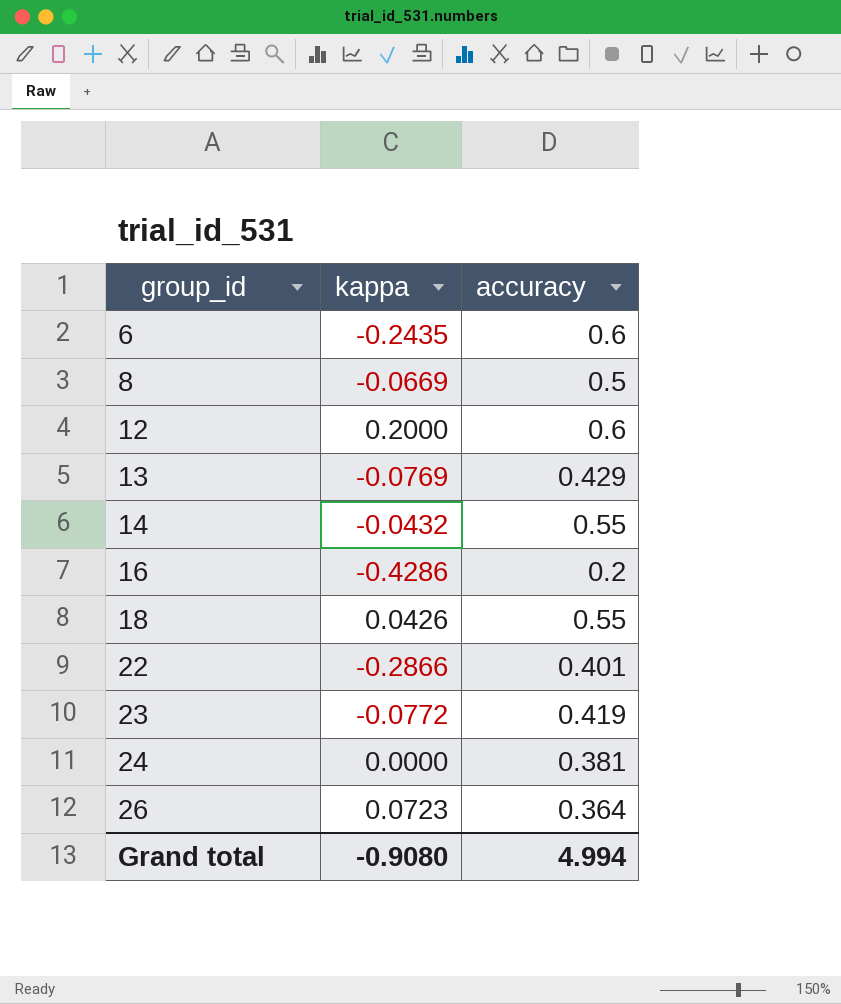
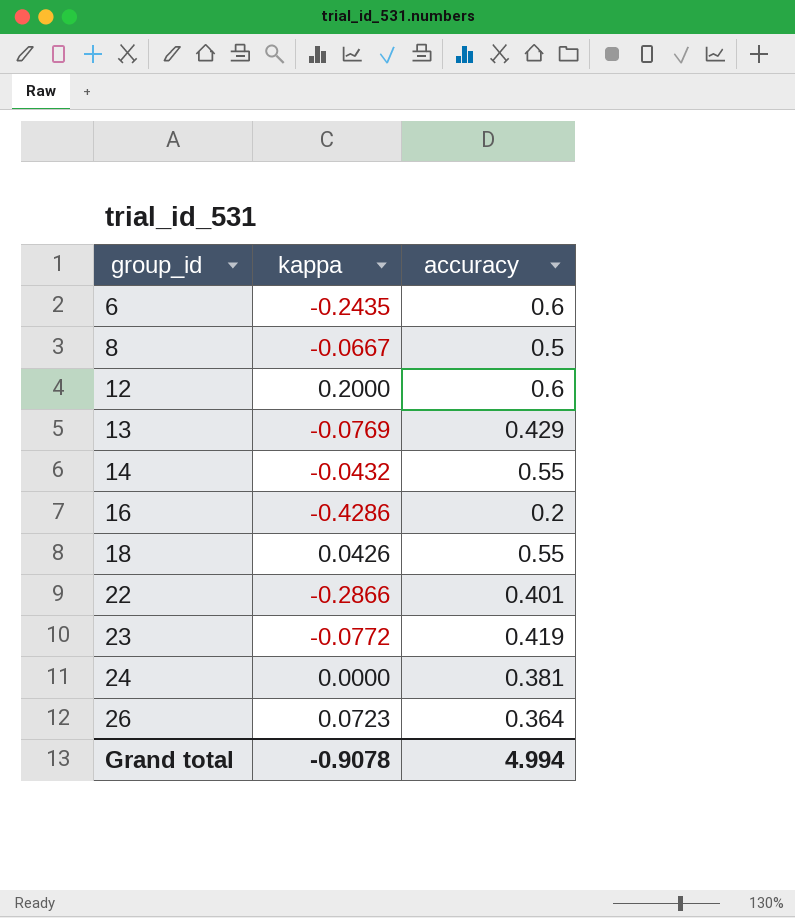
8 | kappa: -0.0669 -> -0.0667
Grand total | kappa: -0.9080 -> -0.9078

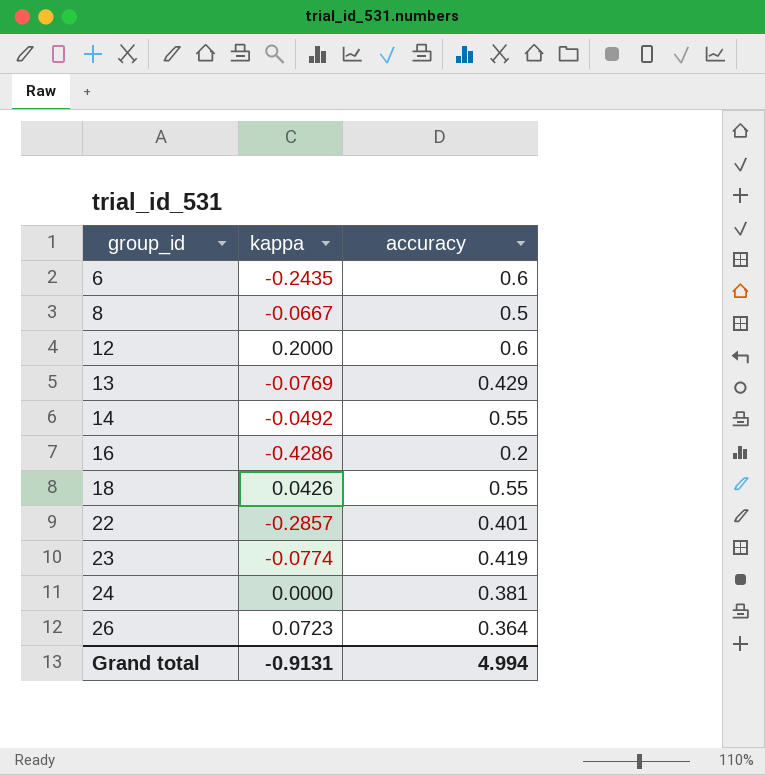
14 | kappa: -0.0432 -> -0.0492
22 | kappa: -0.2866 -> -0.2857
23 | kappa: -0.0772 -> -0.0774
Grand total | kappa: -0.9078 -> -0.9131

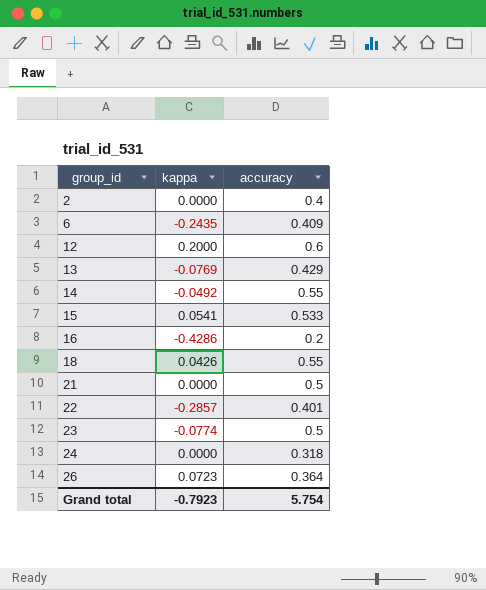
row 8: -0.0667 | 0.5 -> none
row 2: none -> 0.0000 | 0.4
6 | accuracy: 0.6 -> 0.409
row 15: none -> 0.0541 | 0.533
row 21: none -> 0.0000 | 0.5
23 | accuracy: 0.419 -> 0.5
24 | accuracy: 0.381 -> 0.318
Grand total | kappa: -0.9131 -> -0.7923
Grand total | accuracy: 4.994 -> 5.754

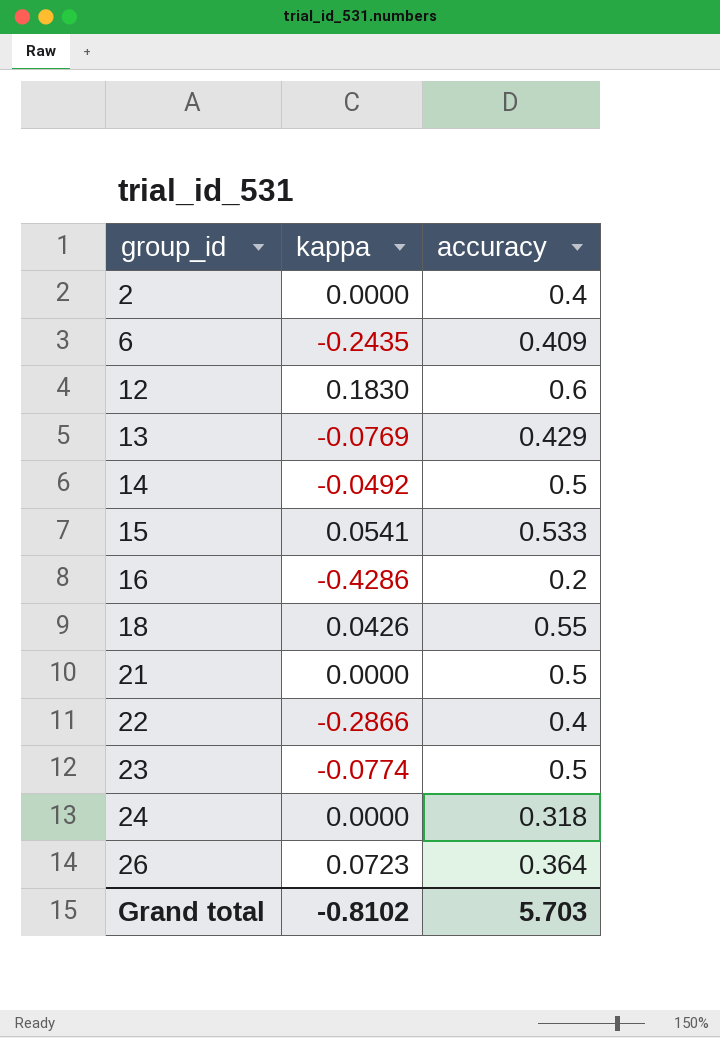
12 | kappa: 0.2000 -> 0.1830
14 | accuracy: 0.55 -> 0.5
22 | kappa: -0.2857 -> -0.2866
22 | accuracy: 0.401 -> 0.4
Grand total | kappa: -0.7923 -> -0.8102
Grand total | accuracy: 5.754 -> 5.703

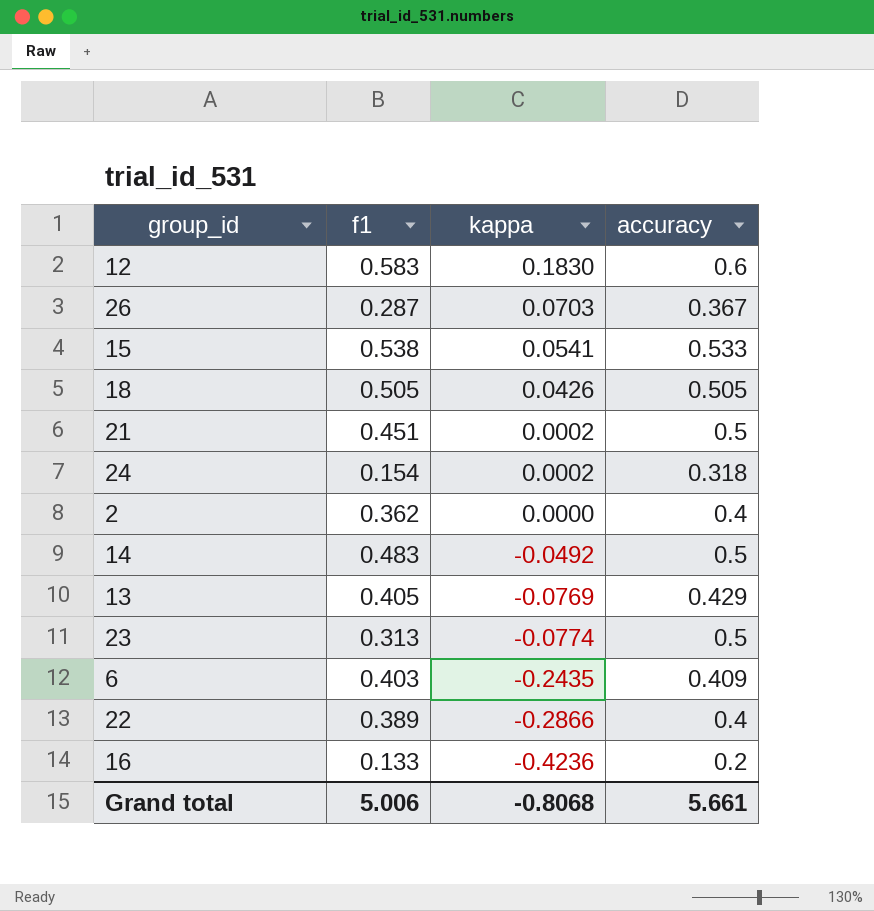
row order: group_id ascending -> kappa descending
column f1 | position: none -> 2
26 | kappa: 0.0723 -> 0.0703
26 | accuracy: 0.364 -> 0.367
18 | accuracy: 0.55 -> 0.505
21 | kappa: 0.0000 -> 0.0002
24 | kappa: 0.0000 -> 0.0002
16 | kappa: -0.4286 -> -0.4236
Grand total | kappa: -0.8102 -> -0.8068
Grand total | accuracy: 5.703 -> 5.661

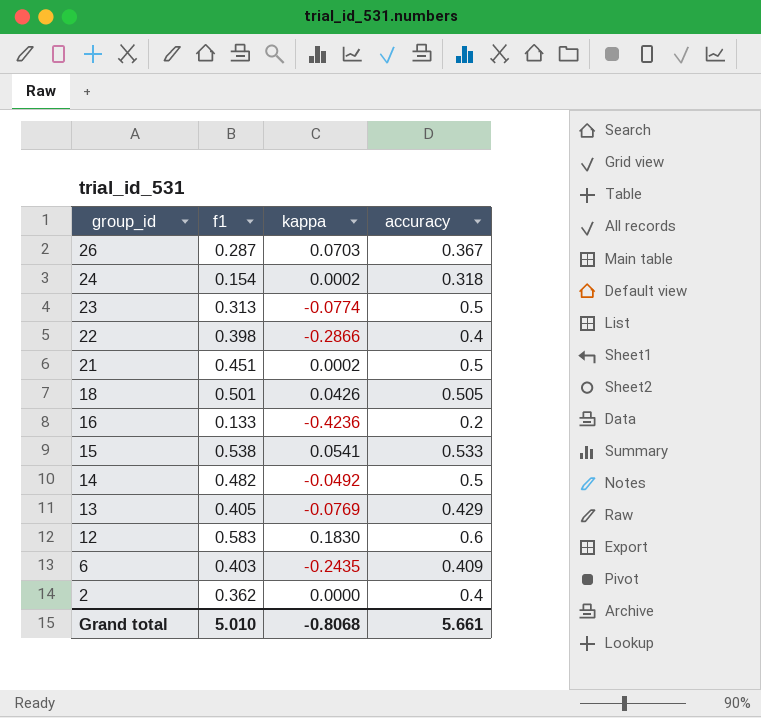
row order: kappa descending -> group_id descending
22 | f1: 0.389 -> 0.398
18 | f1: 0.505 -> 0.501
14 | f1: 0.483 -> 0.482
Grand total | f1: 5.006 -> 5.010

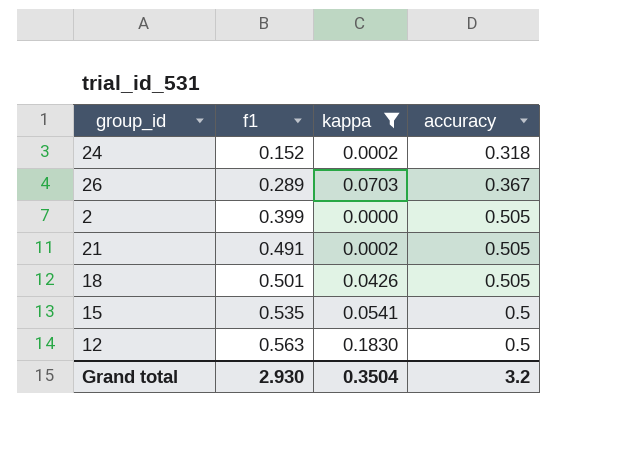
filter: none -> kappa >= 0.0000
row order: group_id descending -> f1 ascending
24 | f1: 0.154 -> 0.152
26 | f1: 0.287 -> 0.289
2 | f1: 0.362 -> 0.399
2 | accuracy: 0.4 -> 0.505
21 | f1: 0.451 -> 0.491
21 | accuracy: 0.5 -> 0.505
15 | f1: 0.538 -> 0.535
15 | accuracy: 0.533 -> 0.5
12 | f1: 0.583 -> 0.563
12 | accuracy: 0.6 -> 0.5
Grand total | f1: 5.010 -> 2.930
Grand total | kappa: -0.8068 -> 0.3504
Grand total | accuracy: 5.661 -> 3.2

